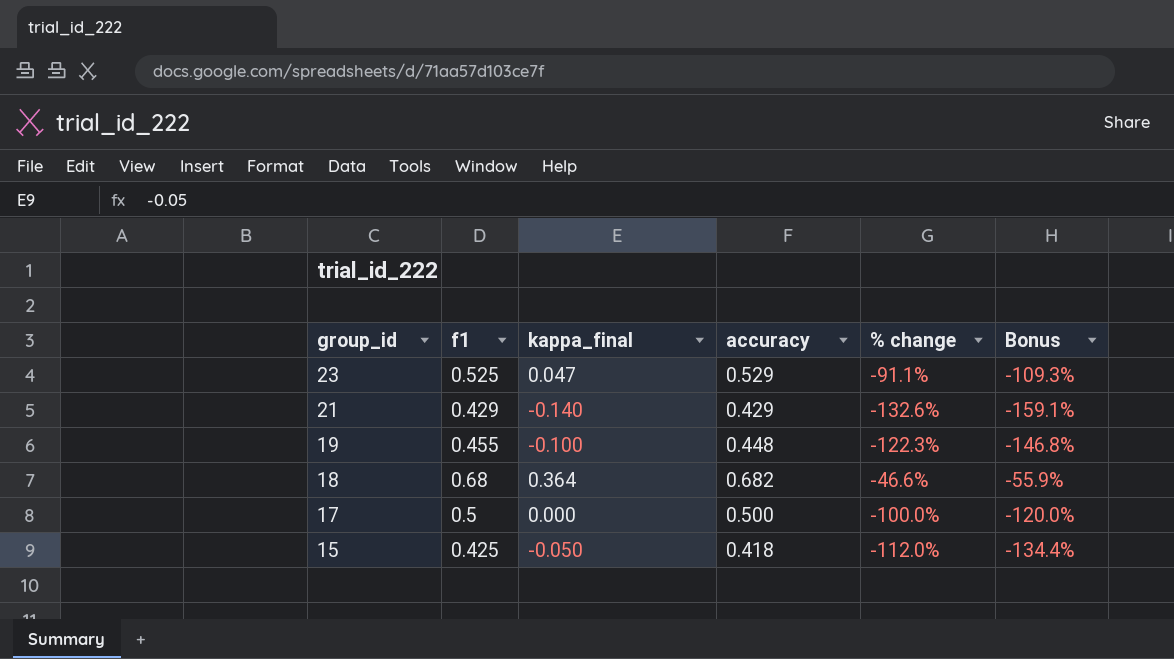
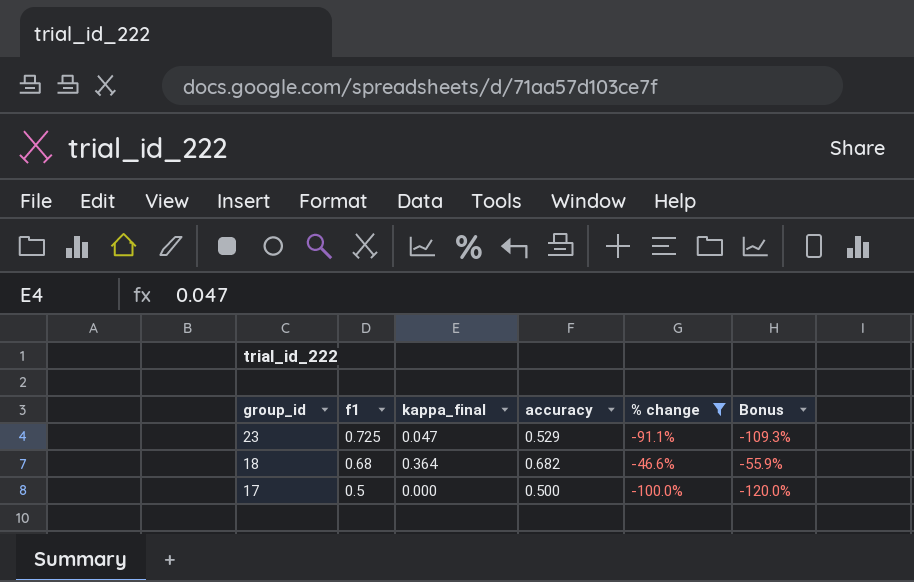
filter: none -> % change >= -100.0%
23 | f1: 0.525 -> 0.725

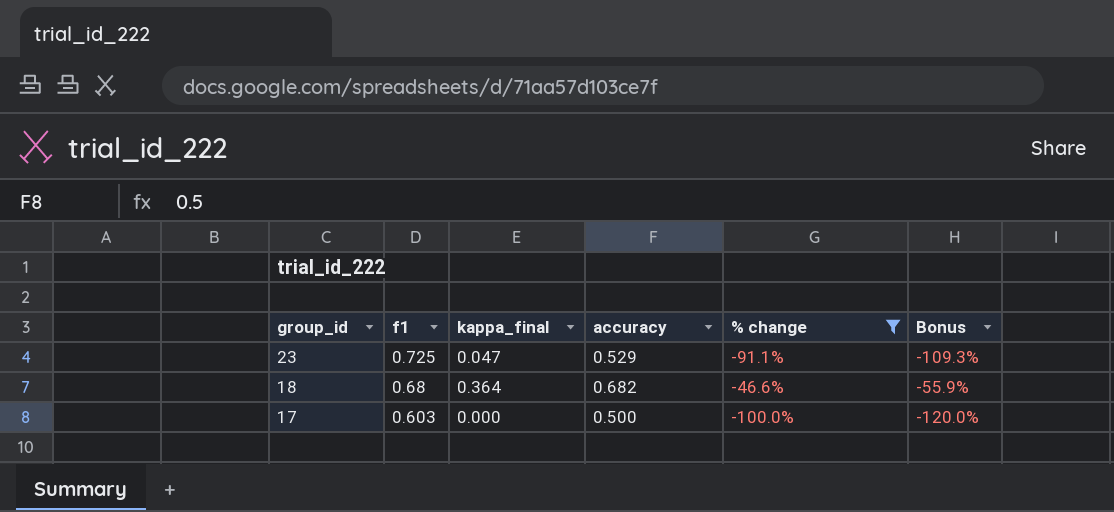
17 | f1: 0.5 -> 0.603

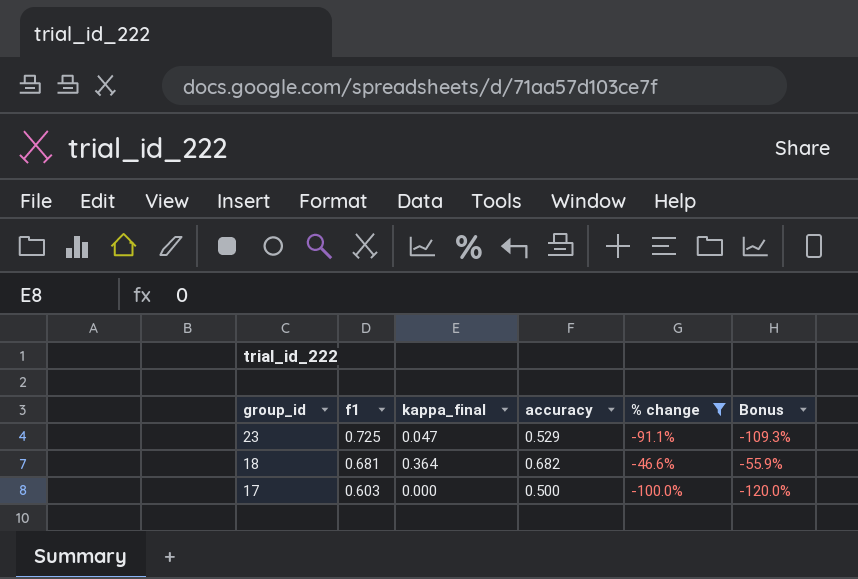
18 | f1: 0.68 -> 0.681

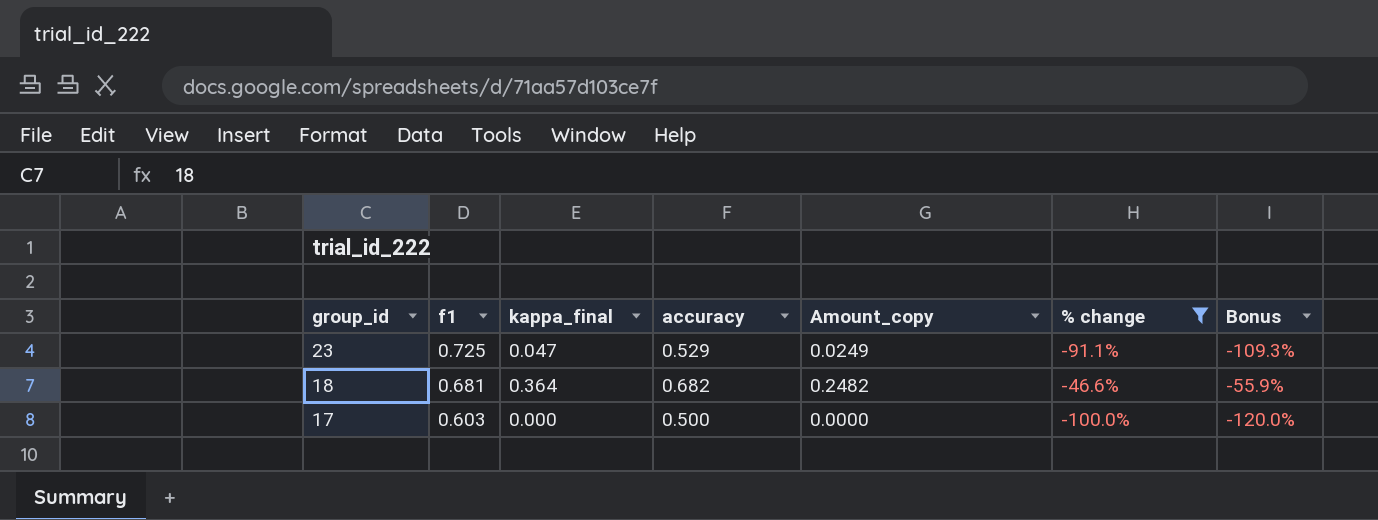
column Amount_copy | formula: none -> [kappa_final] * [accuracy]

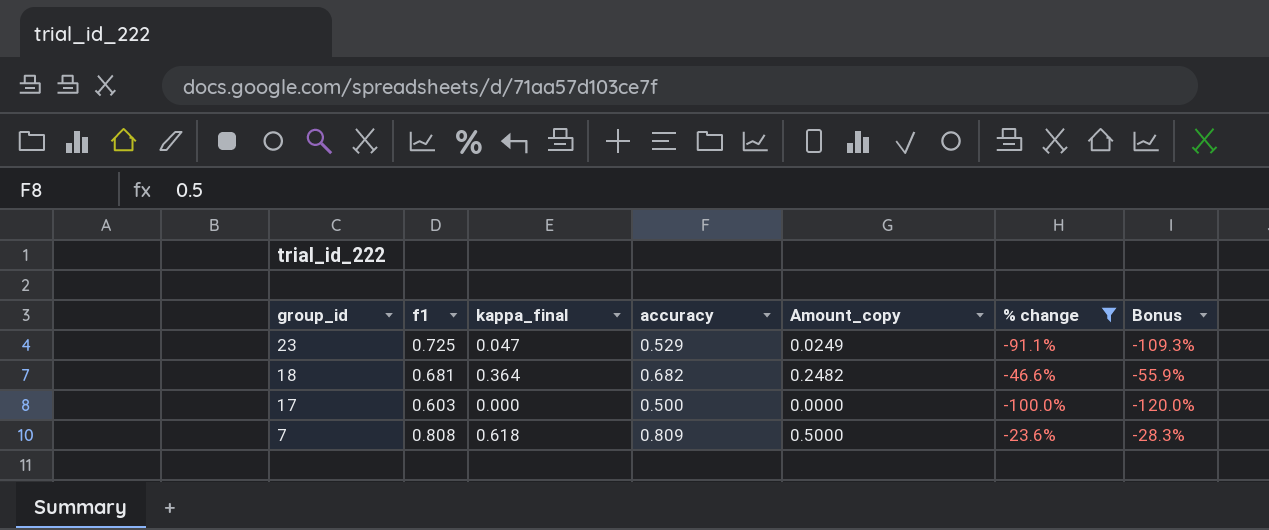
row 7: none -> 0.808 | 0.618 | 0.809 | 0.5000 | -23.6% | -28.3%

